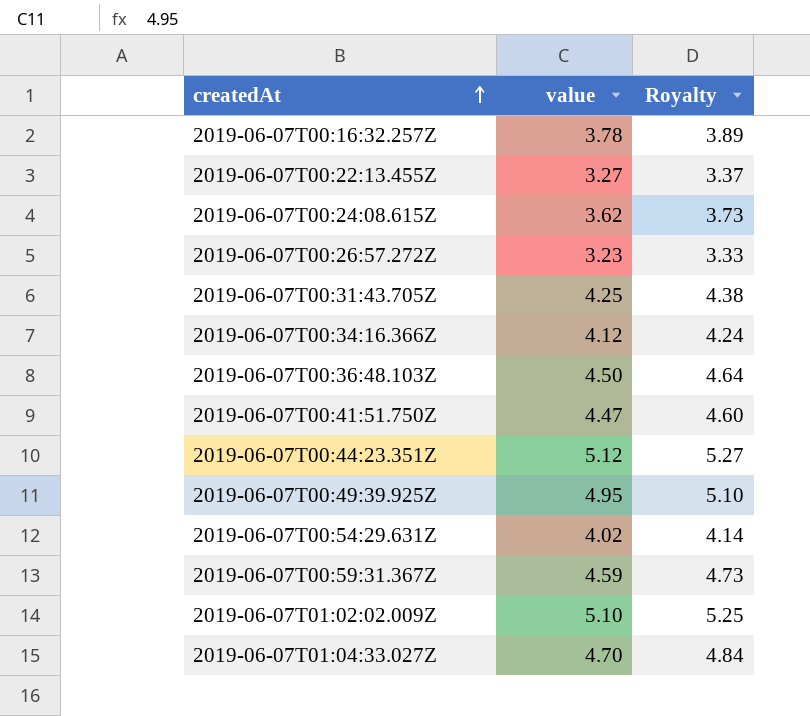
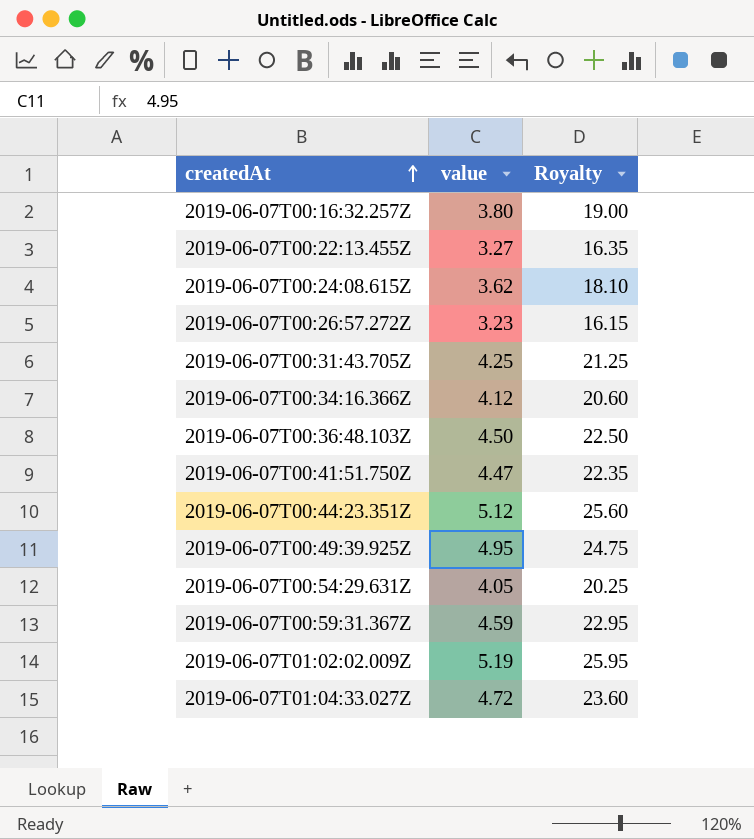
column Royalty | formula: [value] * 1.03 -> [value] * 5
2019-06-07T00:16:32.257Z | value: 3.78 -> 3.80
2019-06-07T00:54:29.631Z | value: 4.02 -> 4.05
2019-06-07T01:02:02.009Z | value: 5.10 -> 5.19
2019-06-07T01:04:33.027Z | value: 4.70 -> 4.72

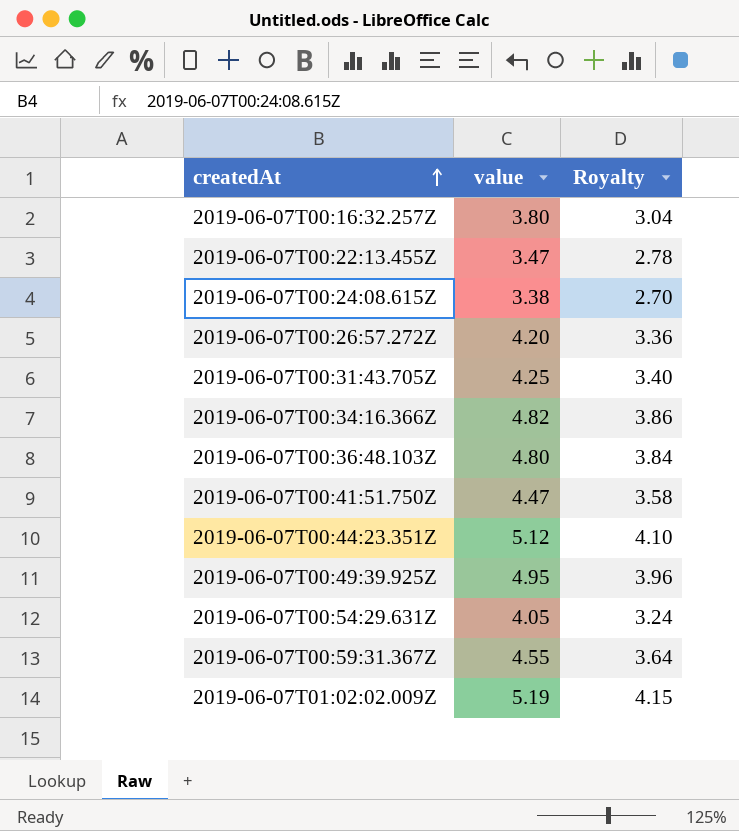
column Royalty | formula: [value] * 5 -> [value] * 0.8
row 2019-06-07T01:04:33.027Z: 4.72 | 23.60 -> none
2019-06-07T00:22:13.455Z | value: 3.27 -> 3.47
2019-06-07T00:24:08.615Z | value: 3.62 -> 3.38
2019-06-07T00:26:57.272Z | value: 3.23 -> 4.20
2019-06-07T00:34:16.366Z | value: 4.12 -> 4.82
2019-06-07T00:36:48.103Z | value: 4.50 -> 4.80
2019-06-07T00:59:31.367Z | value: 4.59 -> 4.55

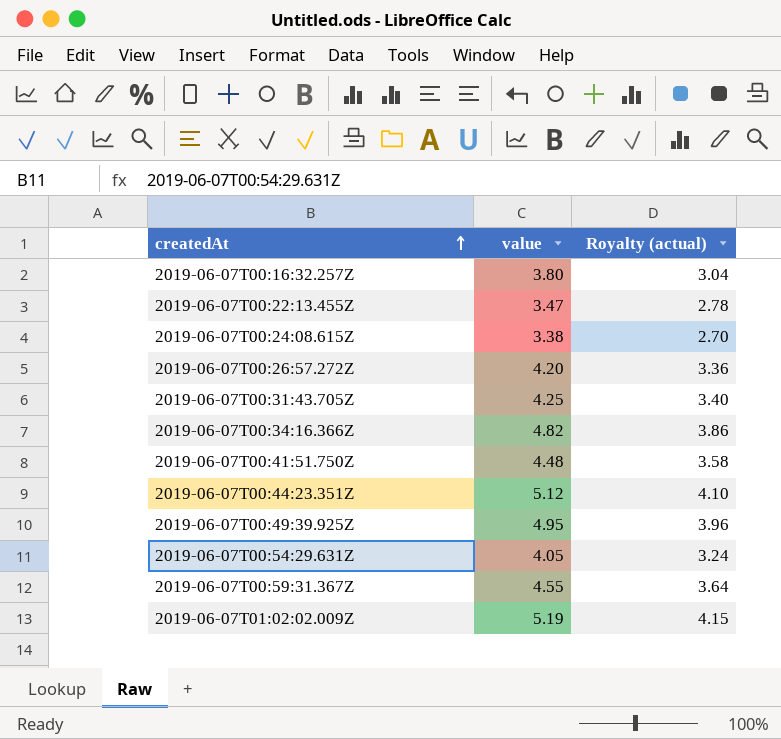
column name: Royalty -> Royalty (actual)
row 2019-06-07T00:36:48.103Z: 4.80 | 3.84 -> none
2019-06-07T00:41:51.750Z | value: 4.47 -> 4.48

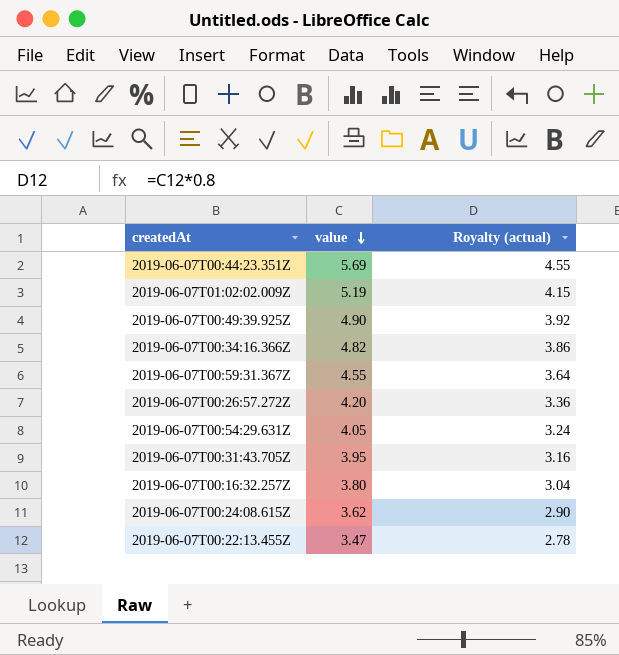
row order: createdAt ascending -> value descending
row 2019-06-07T00:41:51.750Z: 4.48 | 3.58 -> none
2019-06-07T00:44:23.351Z | value: 5.12 -> 5.69
2019-06-07T00:44:23.351Z | Royalty (actual): 4.10 -> 4.55
2019-06-07T00:49:39.925Z | value: 4.95 -> 4.90
2019-06-07T00:49:39.925Z | Royalty (actual): 3.96 -> 3.92
2019-06-07T00:31:43.705Z | value: 4.25 -> 3.95
2019-06-07T00:31:43.705Z | Royalty (actual): 3.40 -> 3.16
2019-06-07T00:24:08.615Z | value: 3.38 -> 3.62
2019-06-07T00:24:08.615Z | Royalty (actual): 2.70 -> 2.90

